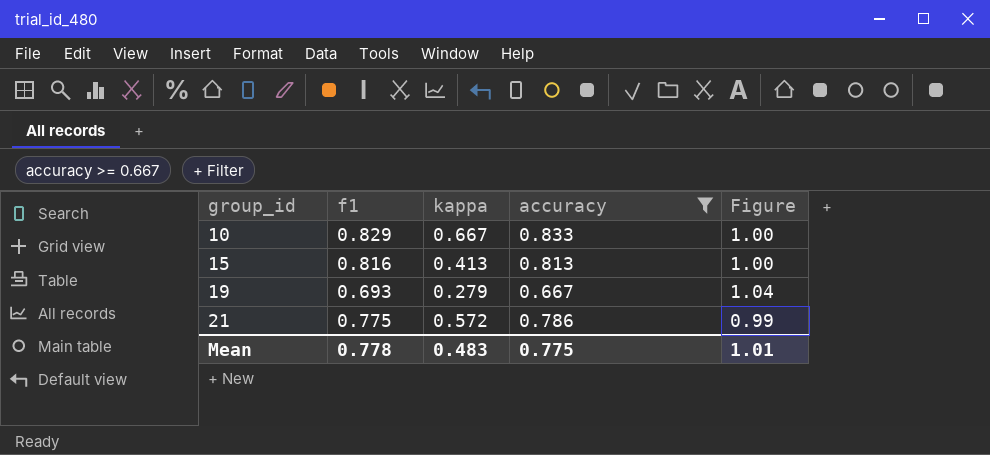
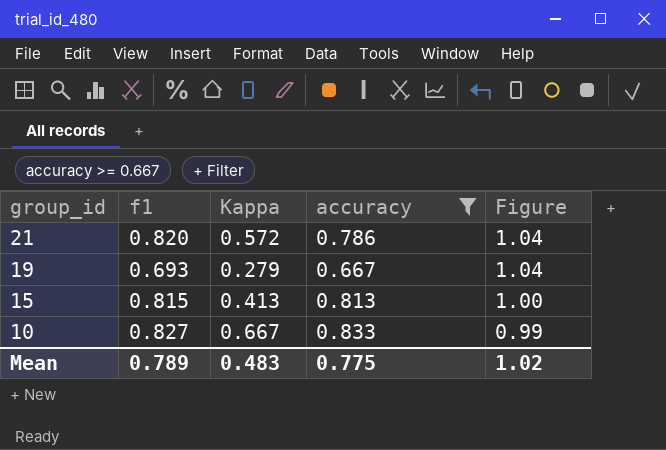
row order: group_id ascending -> group_id descending
column name: kappa -> Kappa
21 | f1: 0.775 -> 0.820
21 | Figure: 0.99 -> 1.04
15 | f1: 0.816 -> 0.815
10 | f1: 0.829 -> 0.827
10 | Figure: 1.00 -> 0.99
Mean | f1: 0.778 -> 0.789
Mean | Figure: 1.01 -> 1.02

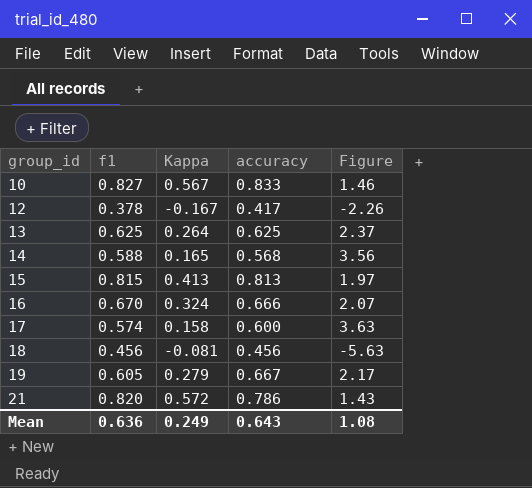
filter: accuracy >= 0.667 -> none
row order: group_id descending -> group_id ascending
column Figure | formula: [f1] / [accuracy] -> [f1] / [Kappa]
10 | Kappa: 0.667 -> 0.567
19 | f1: 0.693 -> 0.605
Mean | f1: 0.789 -> 0.636
Mean | Kappa: 0.483 -> 0.249
Mean | accuracy: 0.775 -> 0.643
Mean | Figure: 1.02 -> 1.08

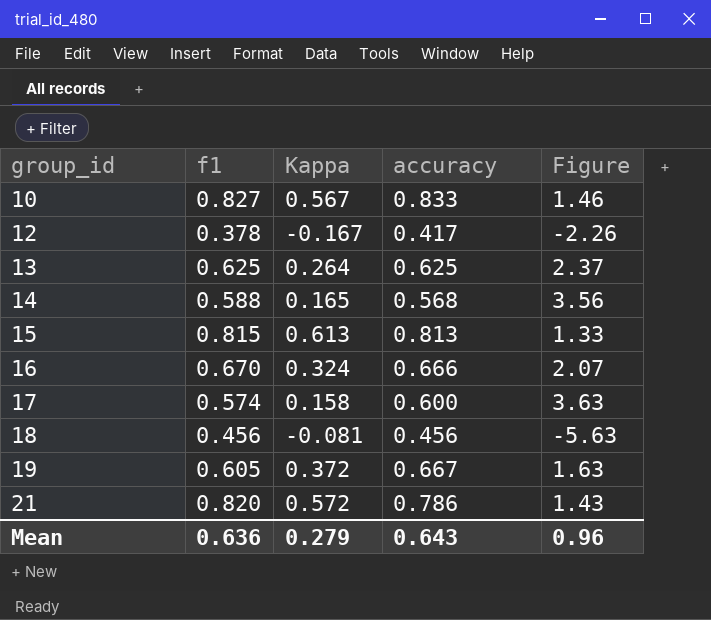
15 | Kappa: 0.413 -> 0.613
15 | Figure: 1.97 -> 1.33
19 | Kappa: 0.279 -> 0.372
19 | Figure: 2.17 -> 1.63
Mean | Kappa: 0.249 -> 0.279
Mean | Figure: 1.08 -> 0.96

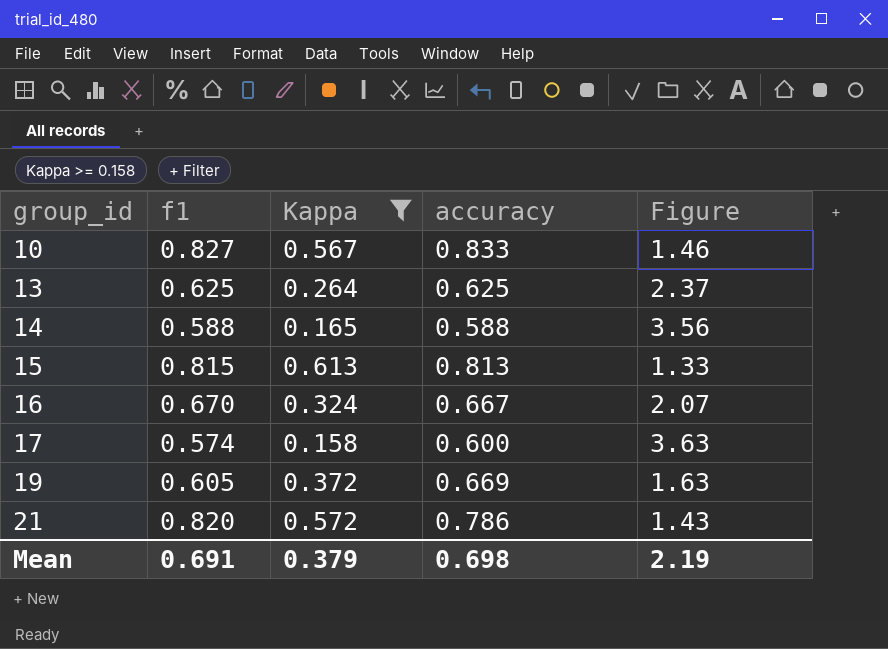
filter: none -> Kappa >= 0.158
14 | accuracy: 0.568 -> 0.588
16 | accuracy: 0.666 -> 0.667
19 | accuracy: 0.667 -> 0.669
Mean | f1: 0.636 -> 0.691
Mean | Kappa: 0.279 -> 0.379
Mean | accuracy: 0.643 -> 0.698
Mean | Figure: 0.96 -> 2.19

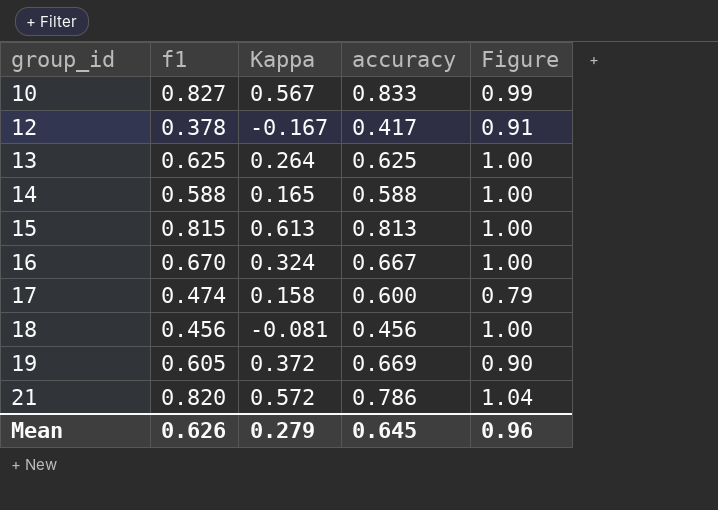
filter: Kappa >= 0.158 -> none
column Figure | formula: [f1] / [Kappa] -> [f1] / [accuracy]
17 | f1: 0.574 -> 0.474
Mean | f1: 0.691 -> 0.626
Mean | Kappa: 0.379 -> 0.279
Mean | accuracy: 0.698 -> 0.645
Mean | Figure: 2.19 -> 0.96

